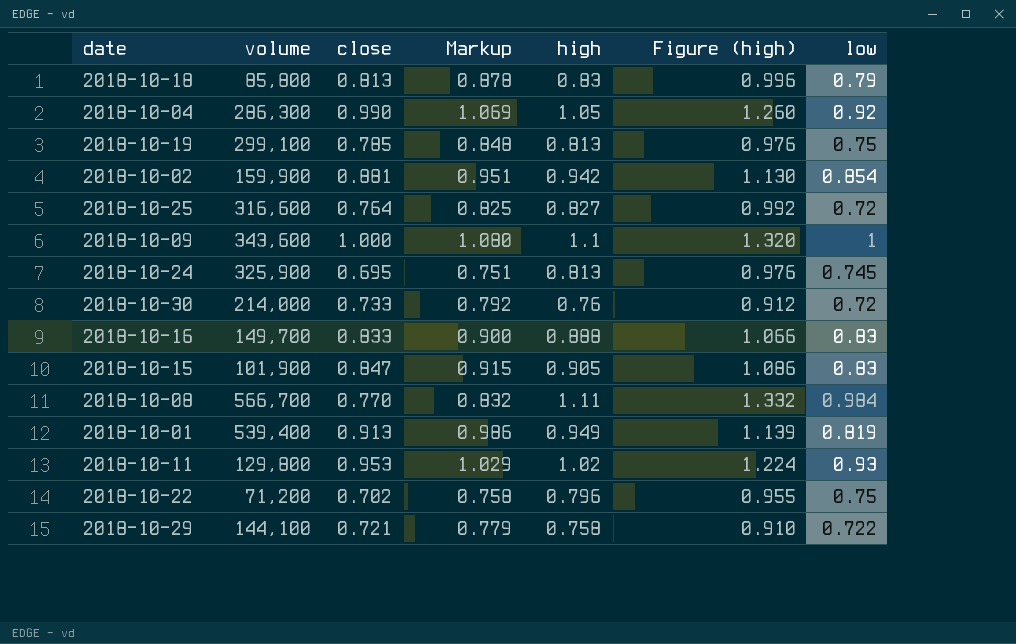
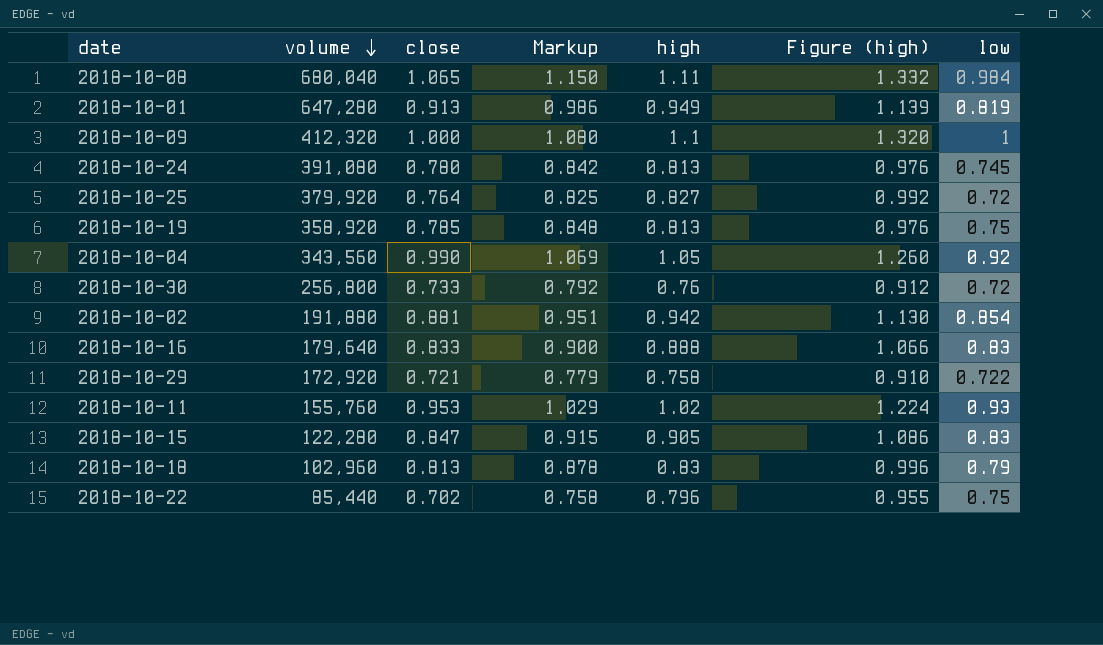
row order: none -> volume descending
2018-10-08 | volume: 566,700 -> 680,040
2018-10-08 | close: 0.770 -> 1.065
2018-10-08 | Markup: 0.832 -> 1.150
2018-10-01 | volume: 539,400 -> 647,280
2018-10-09 | volume: 343,600 -> 412,320
2018-10-24 | volume: 325,900 -> 391,080
2018-10-24 | close: 0.695 -> 0.780
2018-10-24 | Markup: 0.751 -> 0.842
2018-10-25 | volume: 316,600 -> 379,920
2018-10-19 | volume: 299,100 -> 358,920
2018-10-04 | volume: 286,300 -> 343,560
2018-10-30 | volume: 214,000 -> 256,800
2018-10-02 | volume: 159,900 -> 191,880
2018-10-16 | volume: 149,700 -> 179,640
2018-10-29 | volume: 144,100 -> 172,920
2018-10-11 | volume: 129,800 -> 155,760
2018-10-15 | volume: 101,900 -> 122,280
2018-10-18 | volume: 85,800 -> 102,960
2018-10-22 | volume: 71,200 -> 85,440

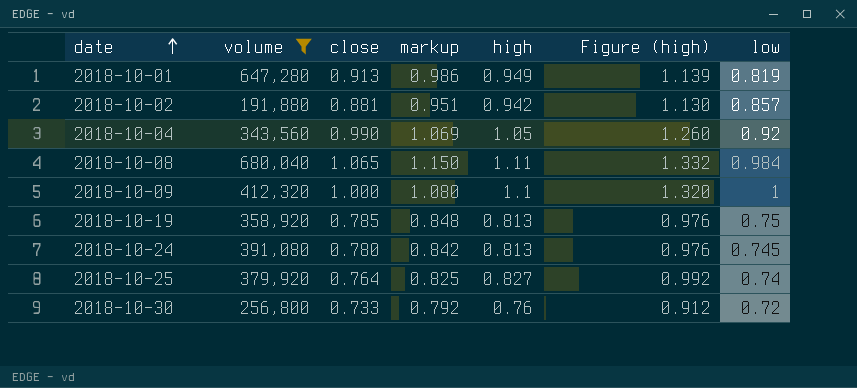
filter: none -> volume >= 191,880
row order: volume descending -> date ascending
column name: Markup -> markup
2018-10-02 | low: 0.854 -> 0.857
2018-10-25 | low: 0.72 -> 0.74

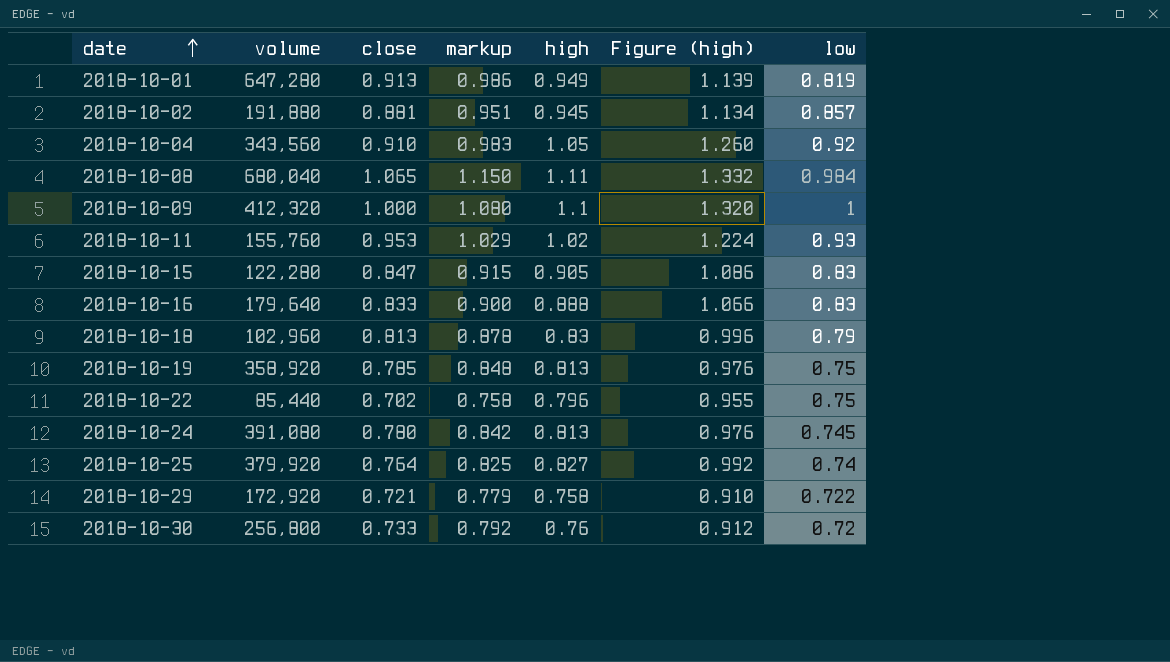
filter: volume >= 191,880 -> none
2018-10-02 | high: 0.942 -> 0.945
2018-10-02 | Figure (high): 1.130 -> 1.134
2018-10-04 | close: 0.990 -> 0.910
2018-10-04 | markup: 1.069 -> 0.983

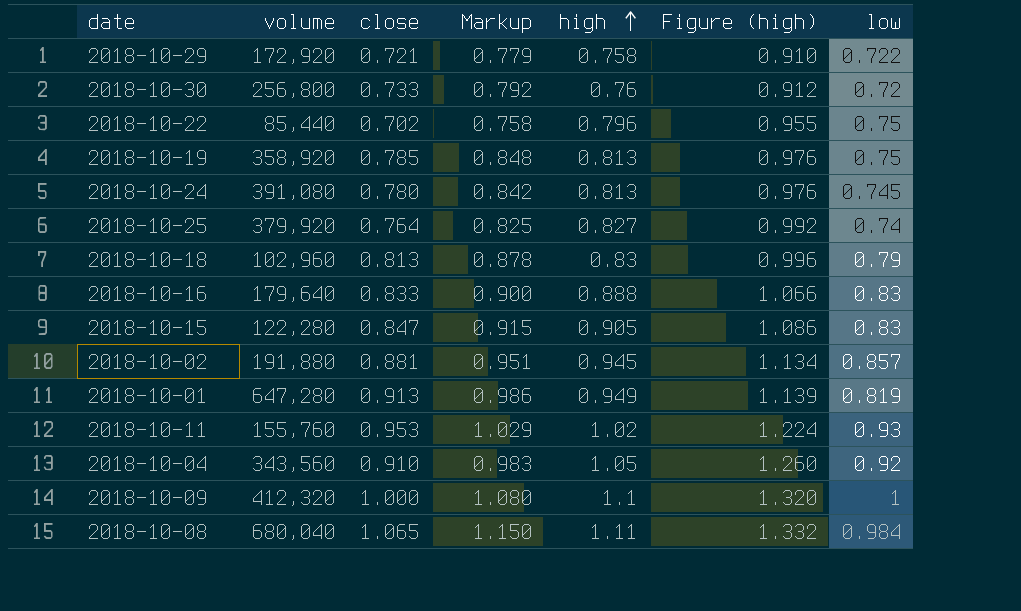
row order: date ascending -> high ascending
column name: markup -> Markup

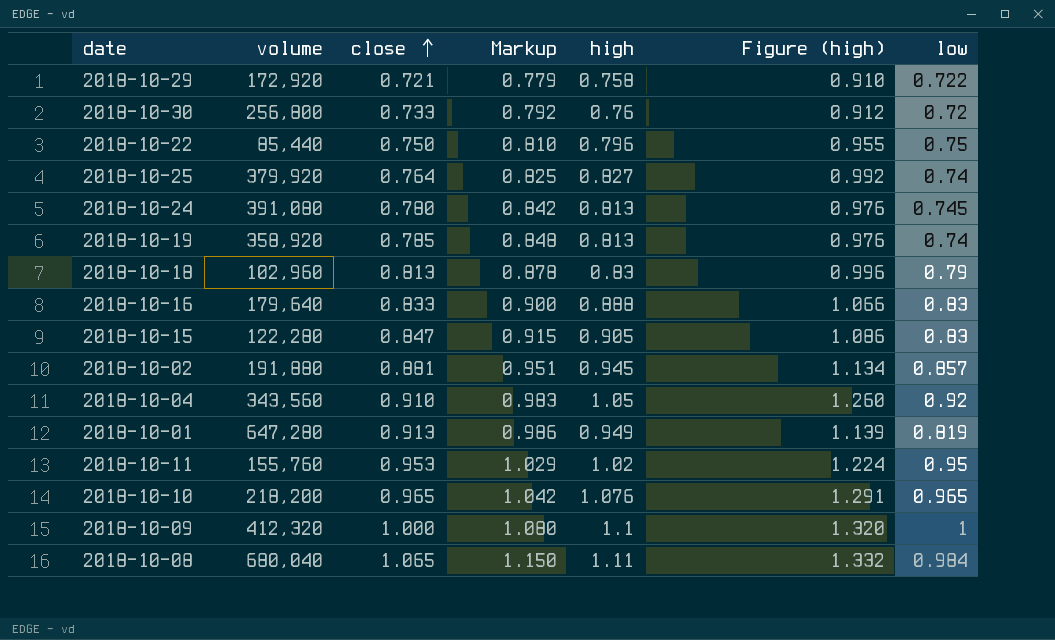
row order: high ascending -> close ascending
2018-10-22 | close: 0.702 -> 0.750
2018-10-22 | Markup: 0.758 -> 0.810
2018-10-19 | low: 0.75 -> 0.74
2018-10-11 | low: 0.93 -> 0.95
row 2018-10-10: none -> 218,200 | 0.965 | 1.042 | 1.076 | 1.291 | 0.965

